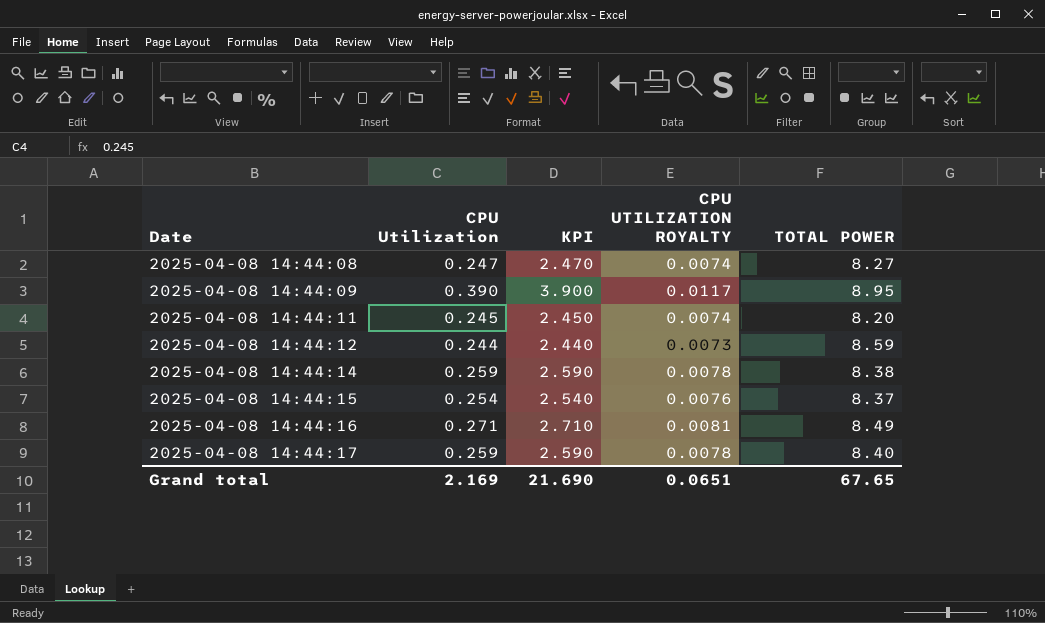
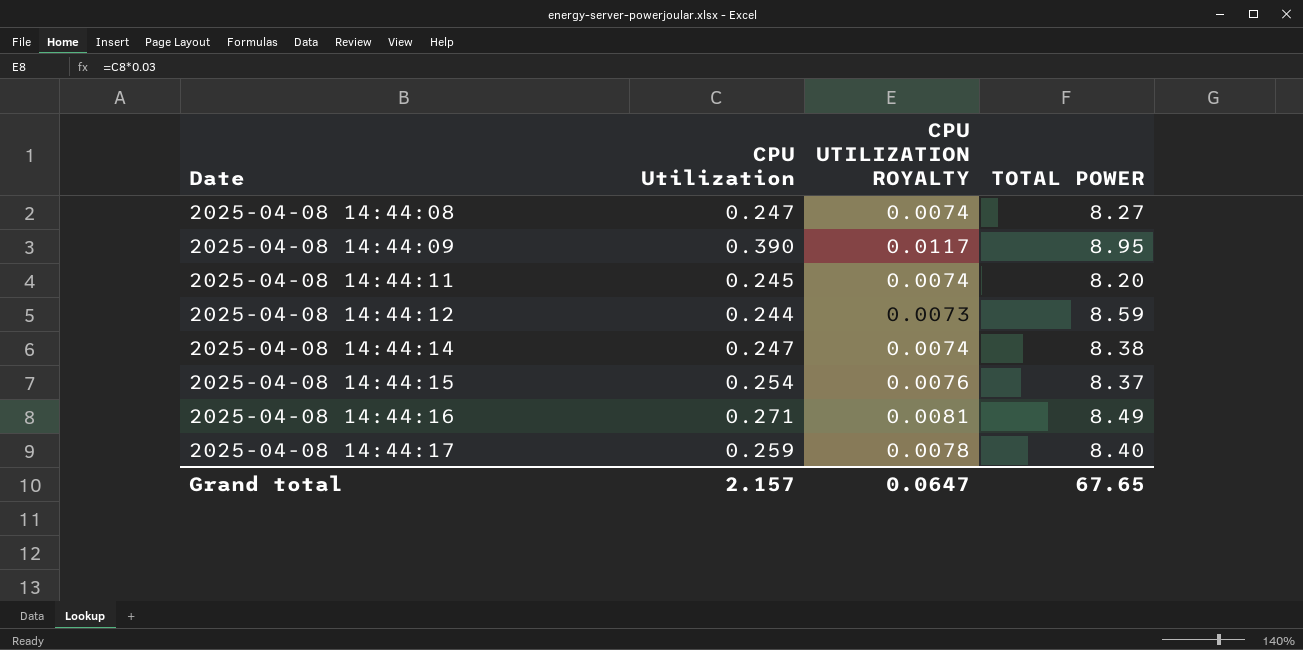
column KPI | formula: [CPU Utilization] * 10 -> none
2025-04-08 14:44:14 | CPU Utilization: 0.259 -> 0.247
2025-04-08 14:44:14 | CPU UTILIZATION ROYALTY: 0.0078 -> 0.0074
Grand total | CPU Utilization: 2.169 -> 2.157
Grand total | CPU UTILIZATION ROYALTY: 0.0651 -> 0.0647

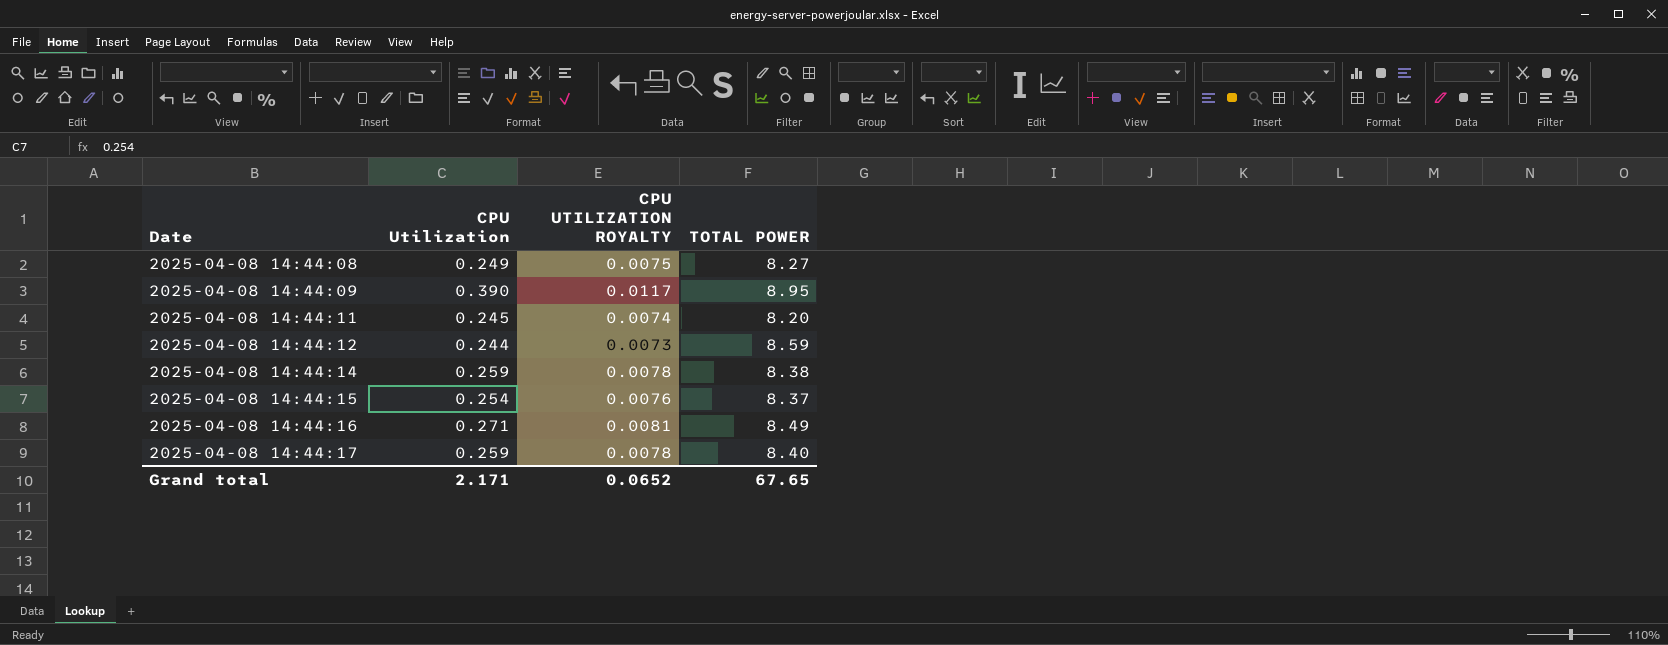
2025-04-08 14:44:08 | CPU Utilization: 0.247 -> 0.249
2025-04-08 14:44:08 | CPU UTILIZATION ROYALTY: 0.0074 -> 0.0075
2025-04-08 14:44:14 | CPU Utilization: 0.247 -> 0.259
2025-04-08 14:44:14 | CPU UTILIZATION ROYALTY: 0.0074 -> 0.0078
Grand total | CPU Utilization: 2.157 -> 2.171
Grand total | CPU UTILIZATION ROYALTY: 0.0647 -> 0.0652

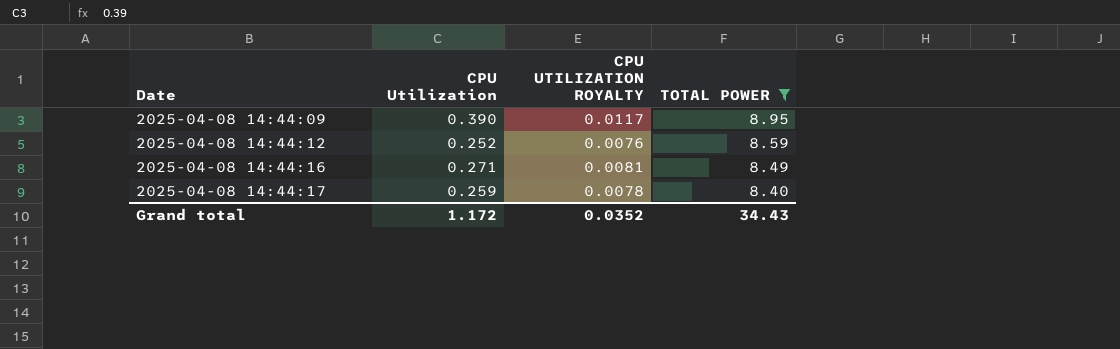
filter: none -> TOTAL POWER >= 8.40
2025-04-08 14:44:12 | CPU Utilization: 0.244 -> 0.252
2025-04-08 14:44:12 | CPU UTILIZATION ROYALTY: 0.0073 -> 0.0076
Grand total | CPU Utilization: 2.171 -> 1.172
Grand total | CPU UTILIZATION ROYALTY: 0.0652 -> 0.0352
Grand total | TOTAL POWER: 67.65 -> 34.43

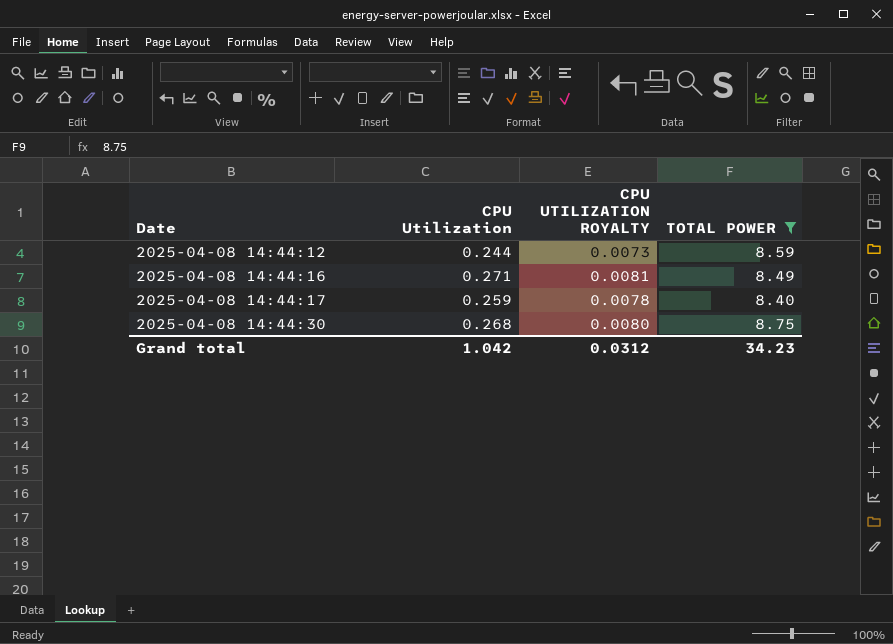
row 2025-04-08 14:44:09: 0.390 | 0.0117 | 8.95 -> none
2025-04-08 14:44:12 | CPU Utilization: 0.252 -> 0.244
2025-04-08 14:44:12 | CPU UTILIZATION ROYALTY: 0.0076 -> 0.0073
row 2025-04-08 14:44:30: none -> 0.268 | 0.0080 | 8.75
Grand total | CPU Utilization: 1.172 -> 1.042
Grand total | CPU UTILIZATION ROYALTY: 0.0352 -> 0.0312
Grand total | TOTAL POWER: 34.43 -> 34.23

